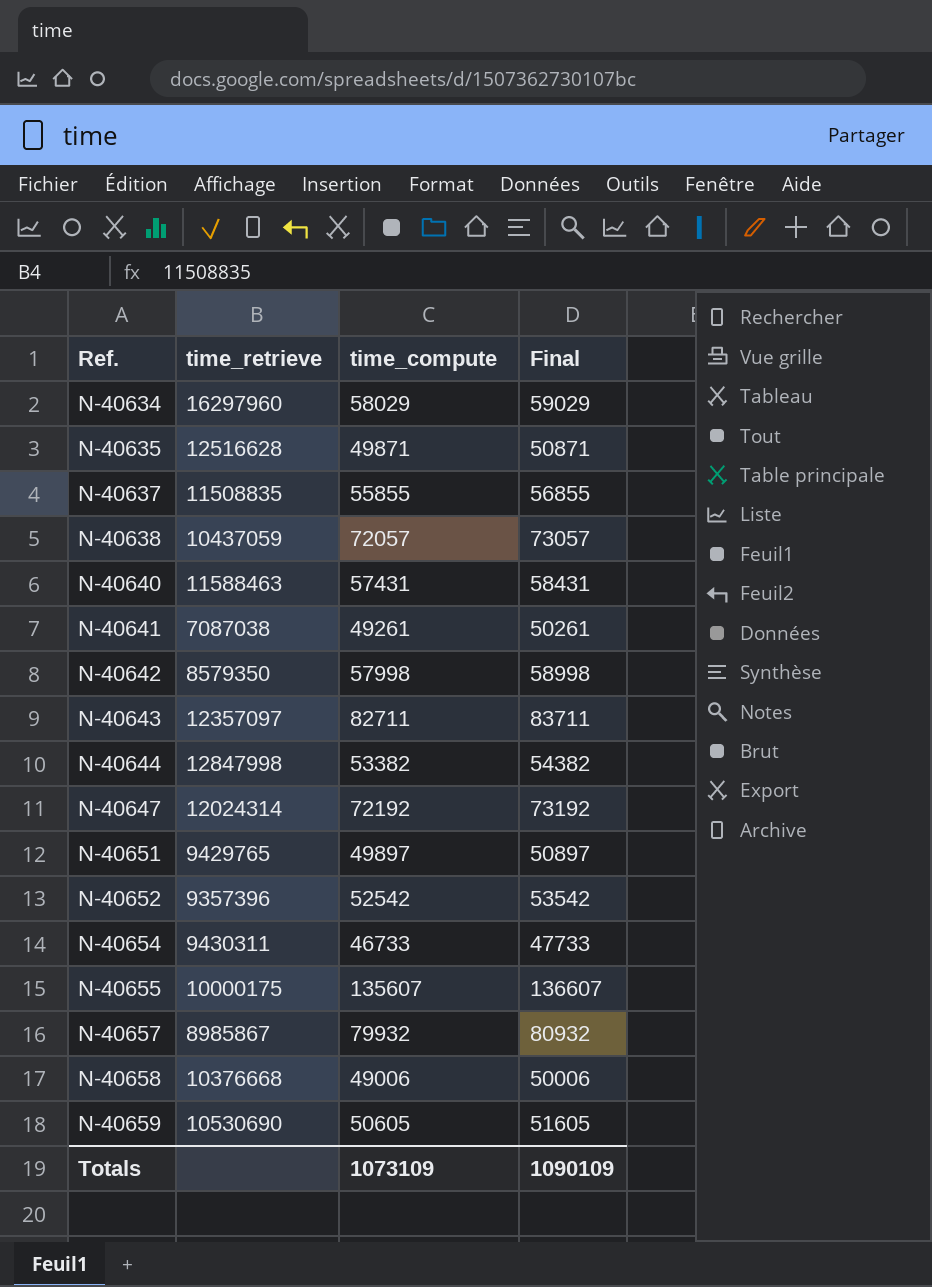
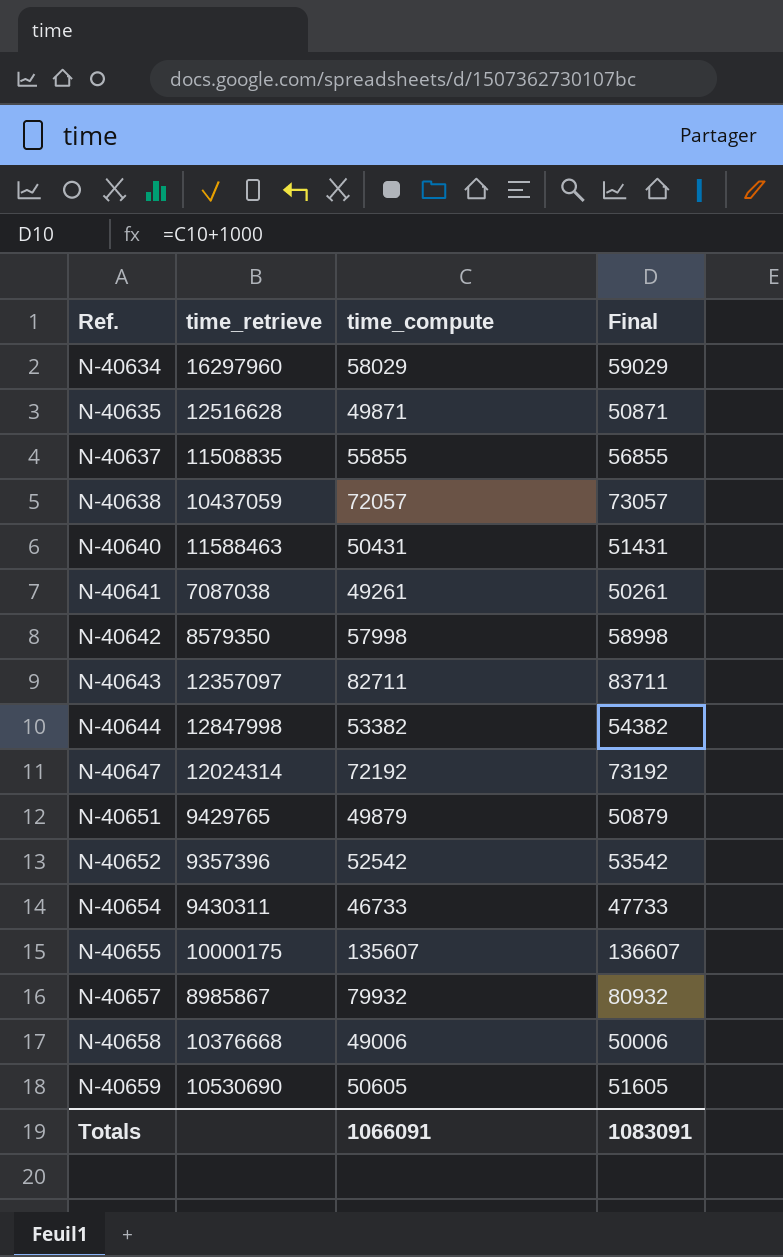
N-40640 | time_compute: 57431 -> 50431
N-40640 | Final: 58431 -> 51431
N-40651 | time_compute: 49897 -> 49879
N-40651 | Final: 50897 -> 50879
Totals | time_compute: 1073109 -> 1066091
Totals | Final: 1090109 -> 1083091

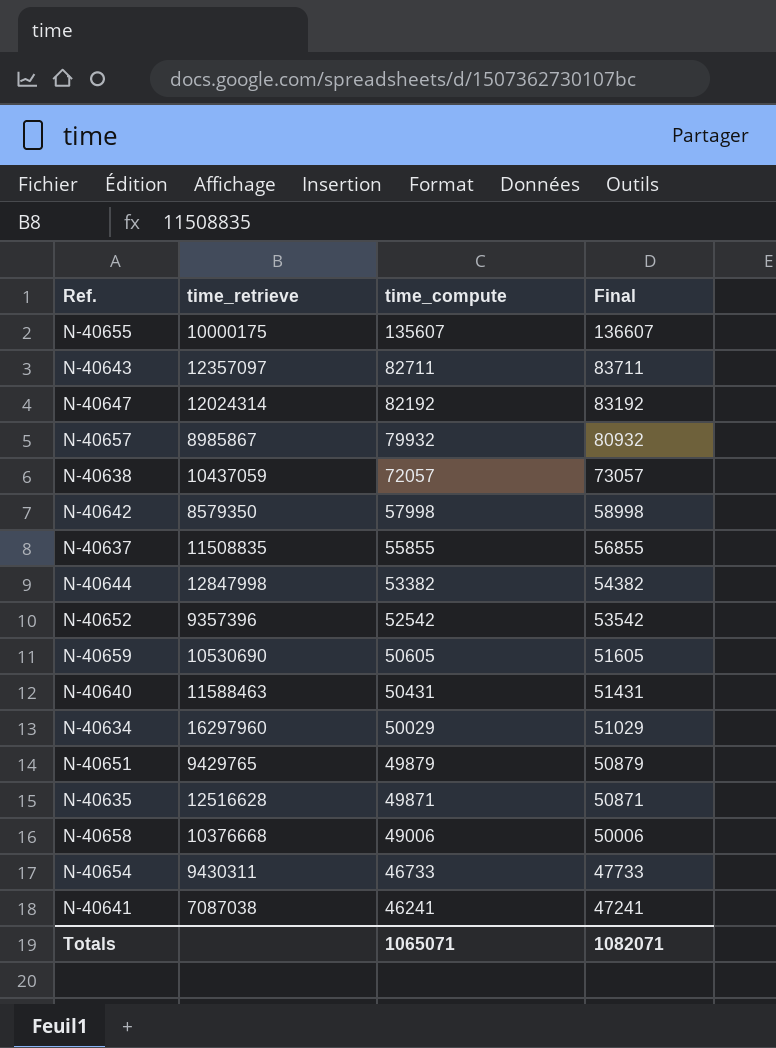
row order: Ref. ascending -> time_compute descending
N-40647 | time_compute: 72192 -> 82192
N-40647 | Final: 73192 -> 83192
N-40634 | time_compute: 58029 -> 50029
N-40634 | Final: 59029 -> 51029
N-40641 | time_compute: 49261 -> 46241
N-40641 | Final: 50261 -> 47241
Totals | time_compute: 1066091 -> 1065071
Totals | Final: 1083091 -> 1082071

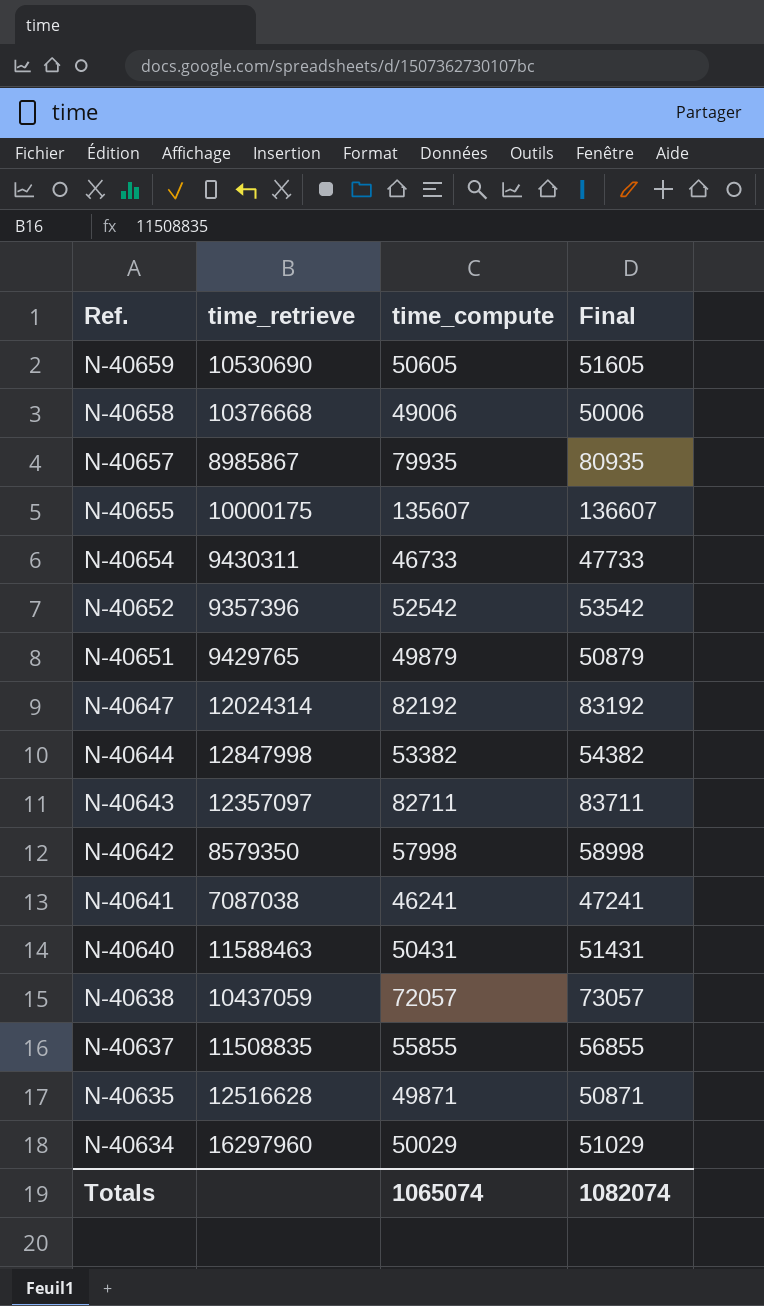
row order: time_compute descending -> Ref. descending
N-40657 | time_compute: 79932 -> 79935
N-40657 | Final: 80932 -> 80935
Totals | time_compute: 1065071 -> 1065074
Totals | Final: 1082071 -> 1082074

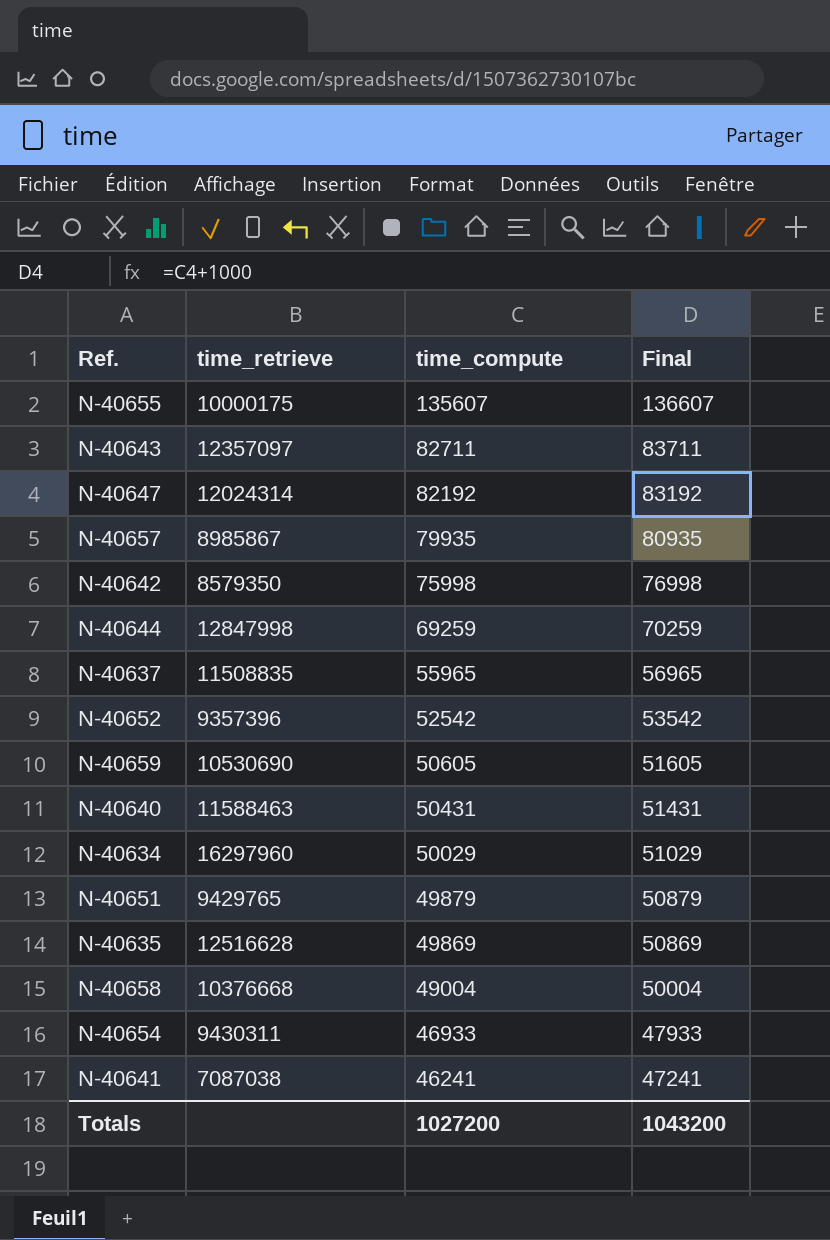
row order: Ref. descending -> time_compute descending
row N-40638: 10437059 | 72057 | 73057 -> none
N-40642 | time_compute: 57998 -> 75998
N-40642 | Final: 58998 -> 76998
N-40644 | time_compute: 53382 -> 69259
N-40644 | Final: 54382 -> 70259
N-40637 | time_compute: 55855 -> 55965
N-40637 | Final: 56855 -> 56965
N-40635 | time_compute: 49871 -> 49869
N-40635 | Final: 50871 -> 50869
N-40658 | time_compute: 49006 -> 49004
N-40658 | Final: 50006 -> 50004
N-40654 | time_compute: 46733 -> 46933
N-40654 | Final: 47733 -> 47933
Totals | time_compute: 1065074 -> 1027200
Totals | Final: 1082074 -> 1043200

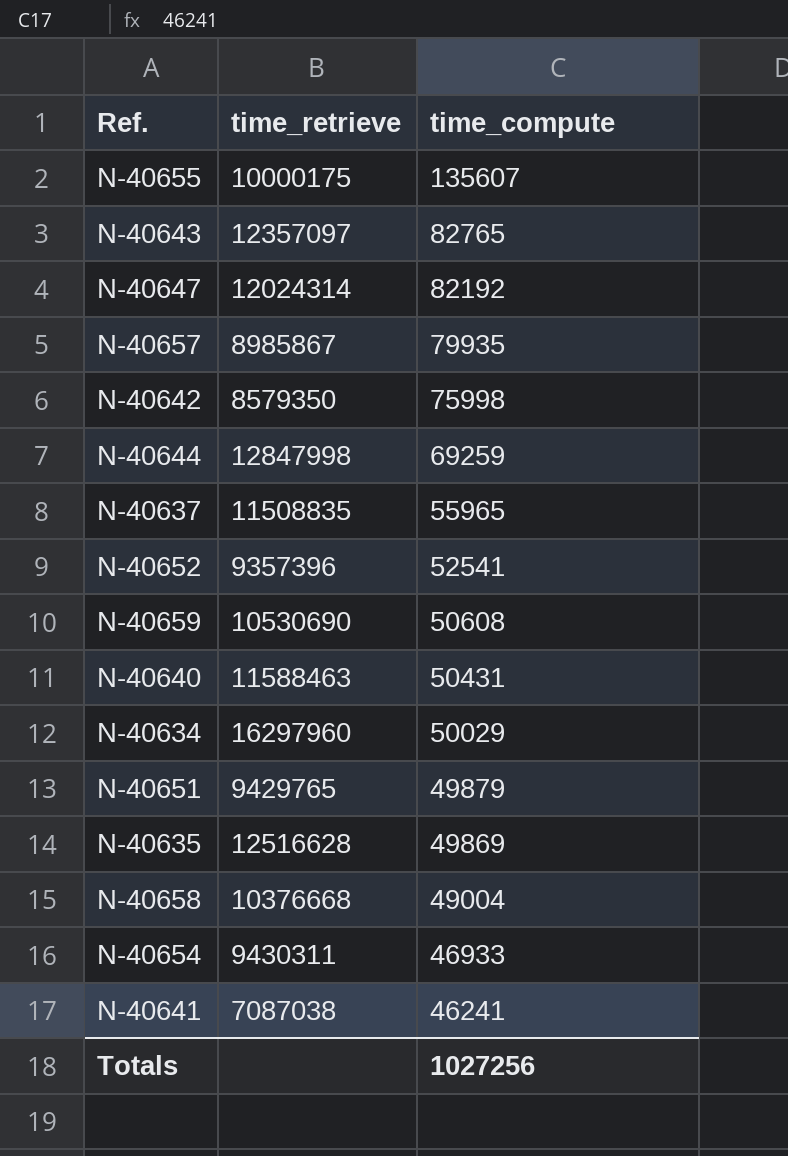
column Final | formula: [time_compute] + 1000 -> none
N-40643 | time_compute: 82711 -> 82765
N-40652 | time_compute: 52542 -> 52541
N-40659 | time_compute: 50605 -> 50608
Totals | time_compute: 1027200 -> 1027256

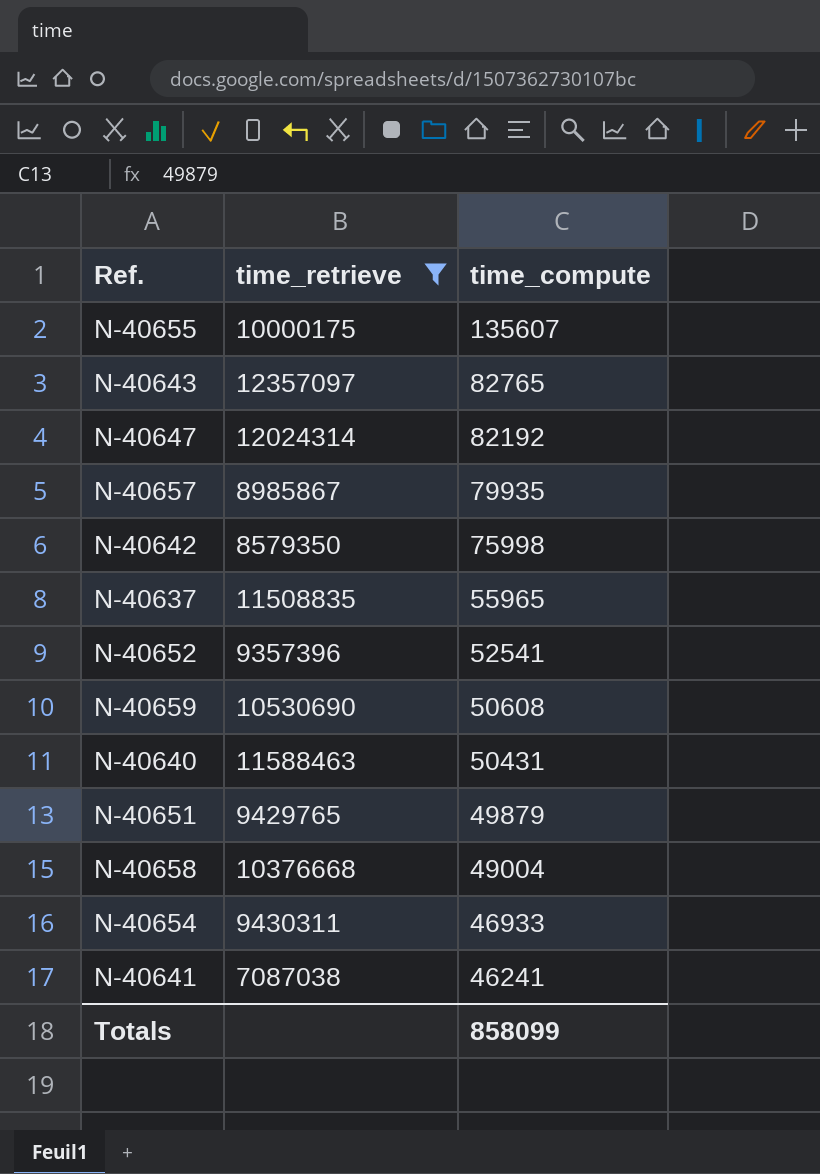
filter: none -> time_retrieve <= 12357097
Totals | time_compute: 1027256 -> 858099

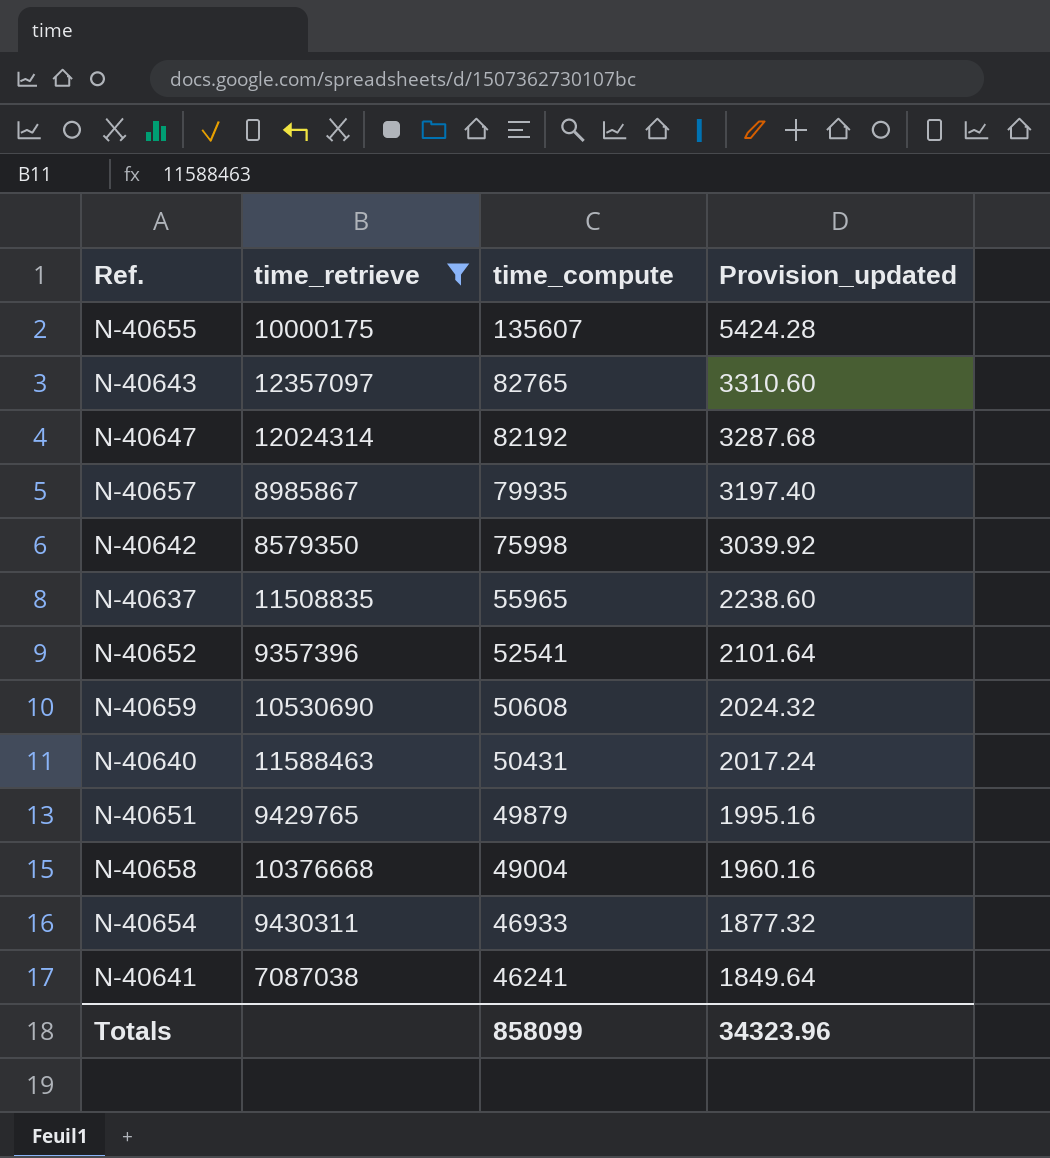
column Provision_updated | formula: none -> [time_compute] * 0.04

